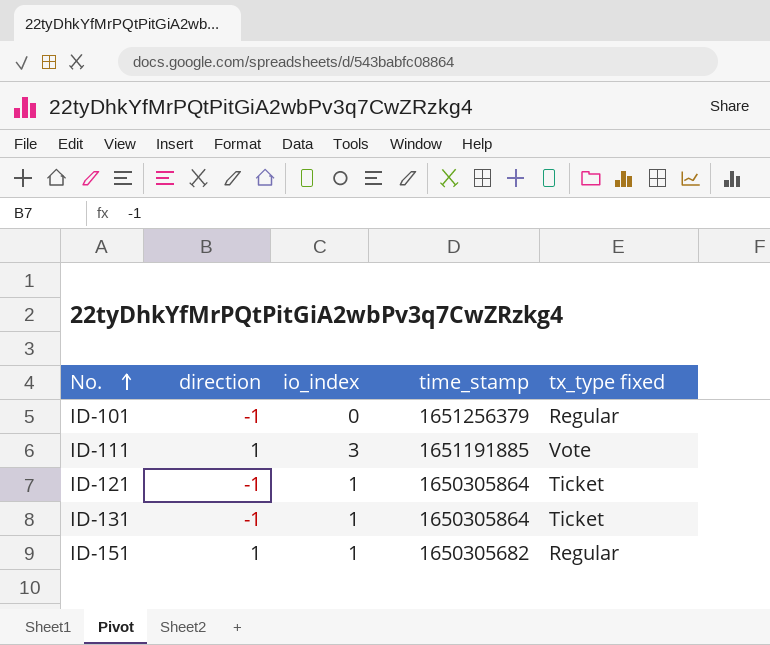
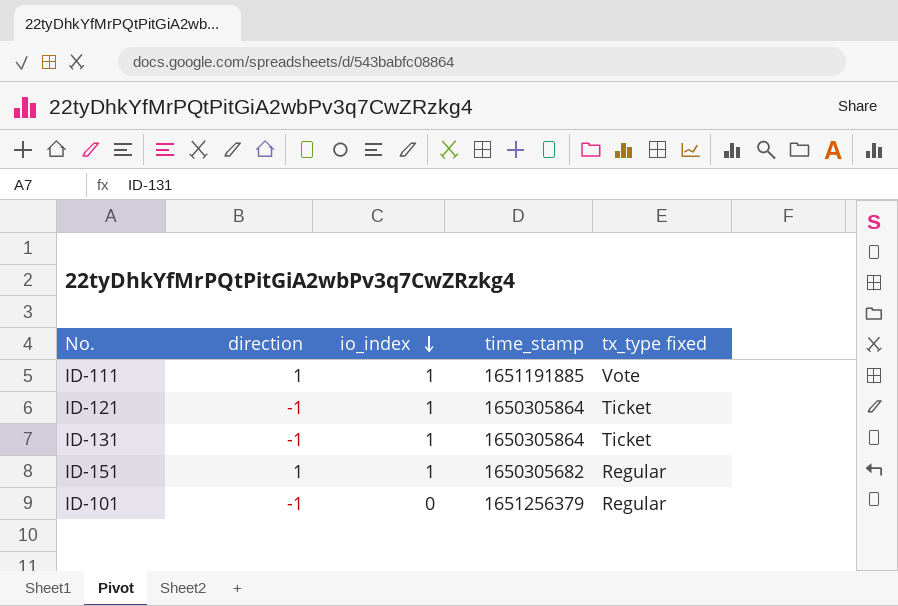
row order: No. ascending -> io_index descending
ID-111 | io_index: 3 -> 1

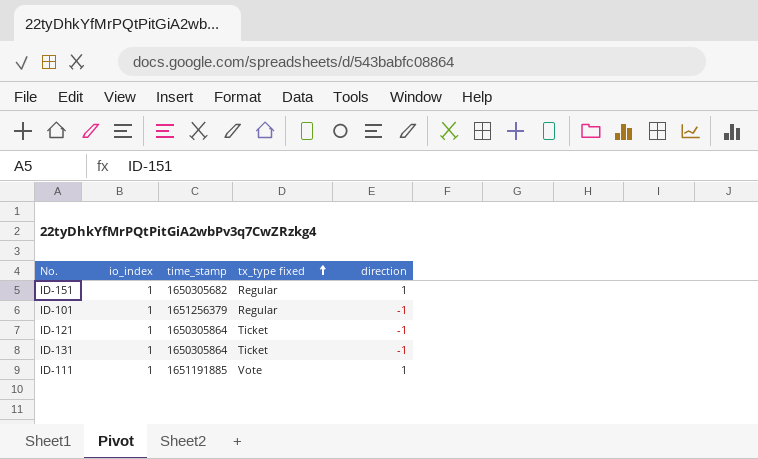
row order: io_index descending -> tx_type fixed ascending
column direction | position: 2 -> 5
ID-101 | io_index: 0 -> 1

